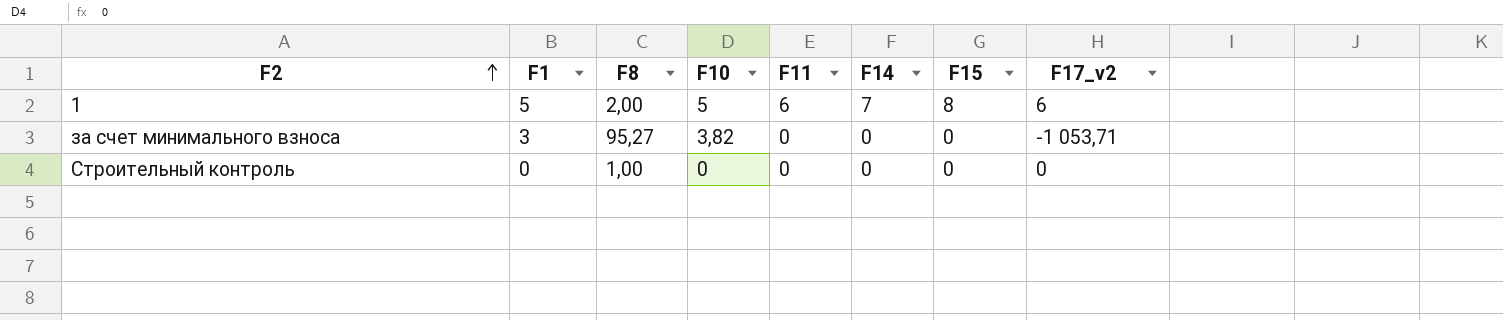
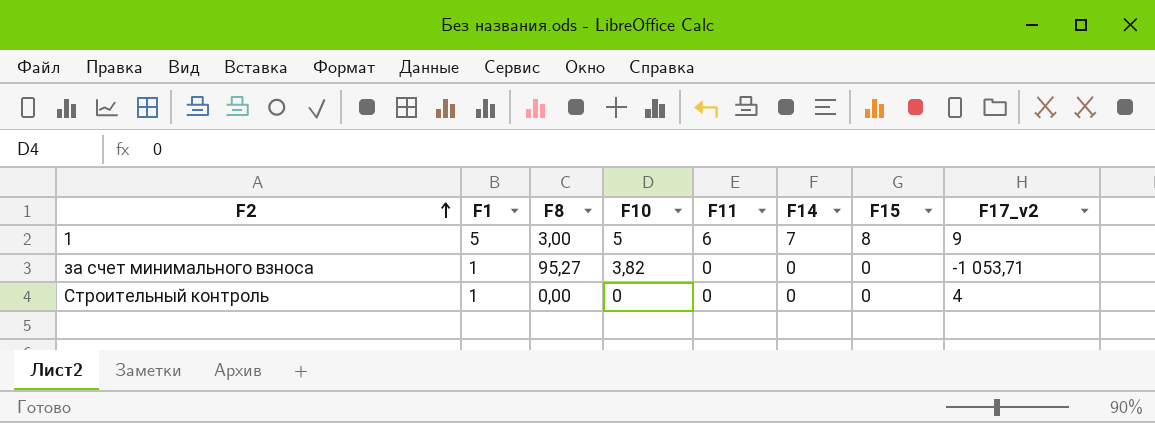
1 | F8: 2,00 -> 3,00
1 | F17_v2: 6 -> 9
за счет минимального взноса | F1: 3 -> 1
Строительный контроль | F1: 0 -> 1
Строительный контроль | F8: 1,00 -> 0,00
Строительный контроль | F17_v2: 0 -> 4

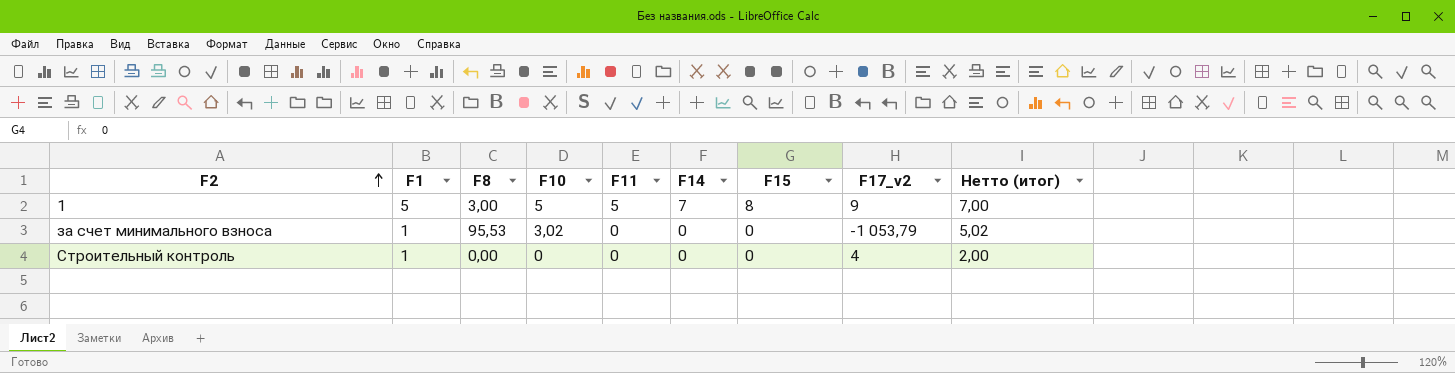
column Нетто (итог) | formula: none -> [F10] + 2
1 | F11: 6 -> 5
за счет минимального взноса | F8: 95,27 -> 95,53
за счет минимального взноса | F10: 3,82 -> 3,02
за счет минимального взноса | F17_v2: -1 053,71 -> -1 053,79

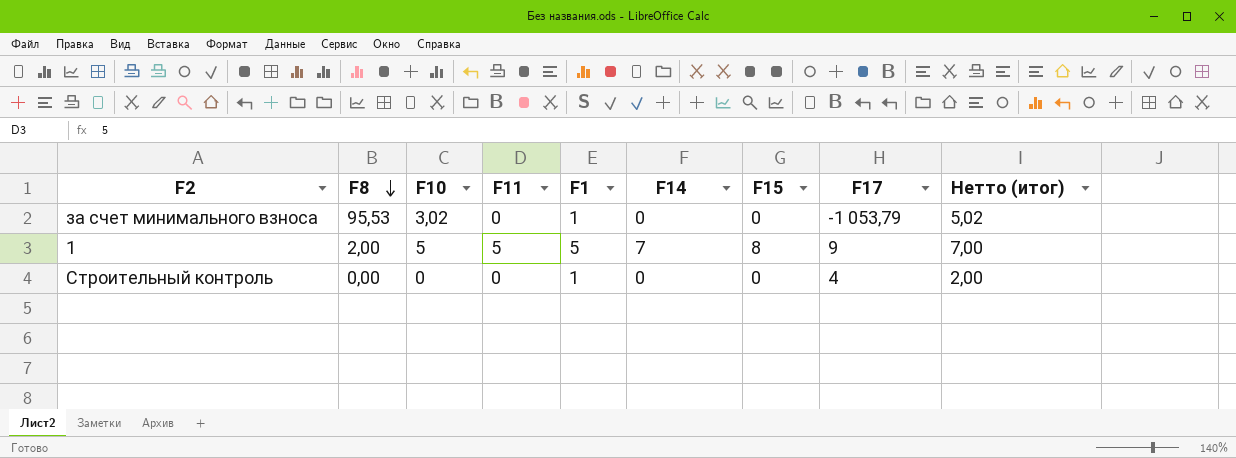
row order: F2 ascending -> F8 descending
column F1 | position: 2 -> 5
column name: F17_v2 -> F17
1 | F8: 3,00 -> 2,00

